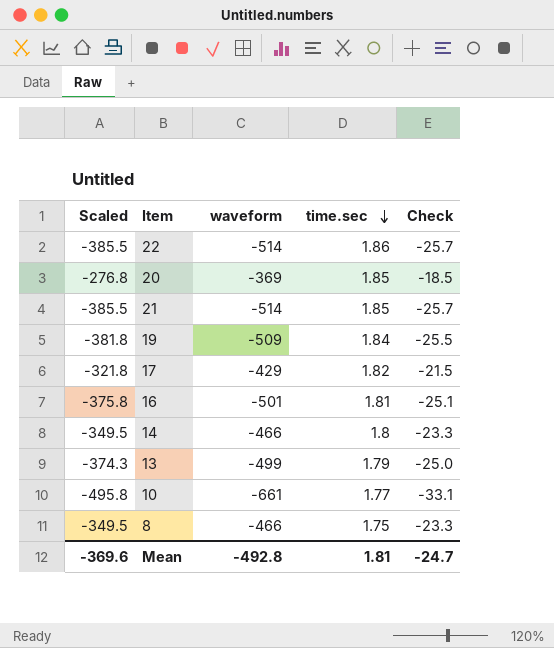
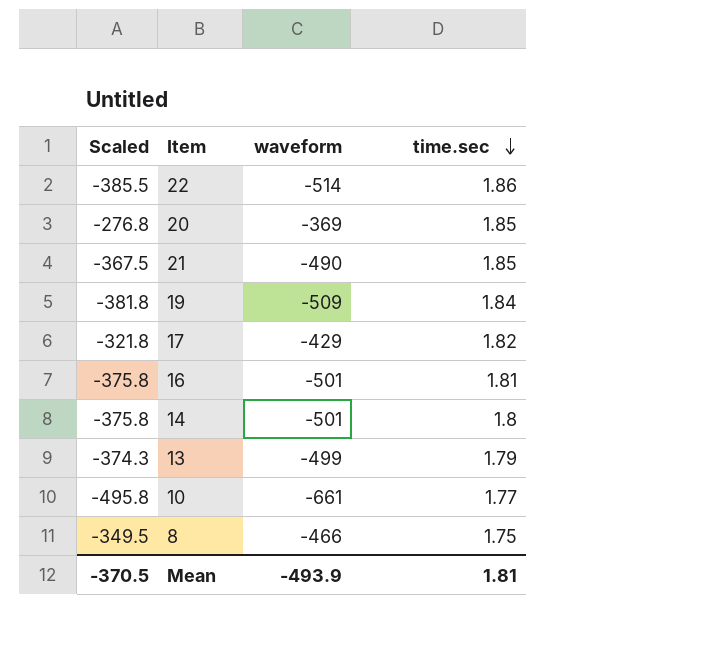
column Check | formula: [waveform] * 0.05 -> none
21 | Scaled: -385.5 -> -367.5
21 | waveform: -514 -> -490
14 | Scaled: -349.5 -> -375.8
14 | waveform: -466 -> -501
Mean | Scaled: -369.6 -> -370.5
Mean | waveform: -492.8 -> -493.9

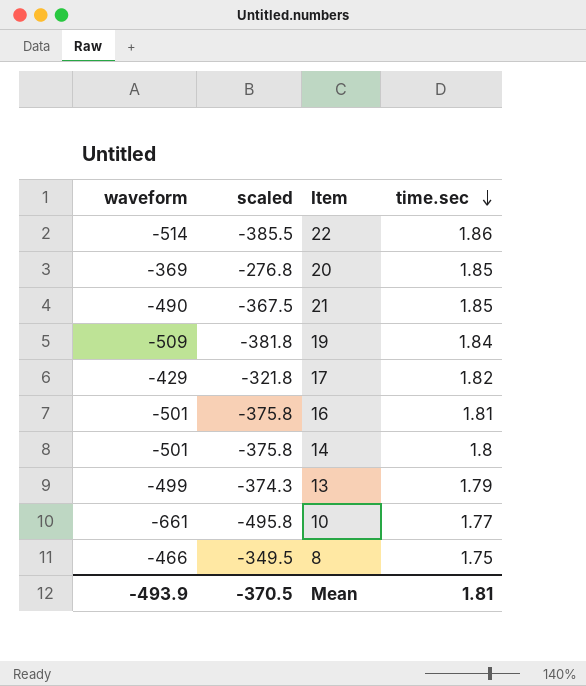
column waveform | position: 3 -> 1
column name: Scaled -> scaled

